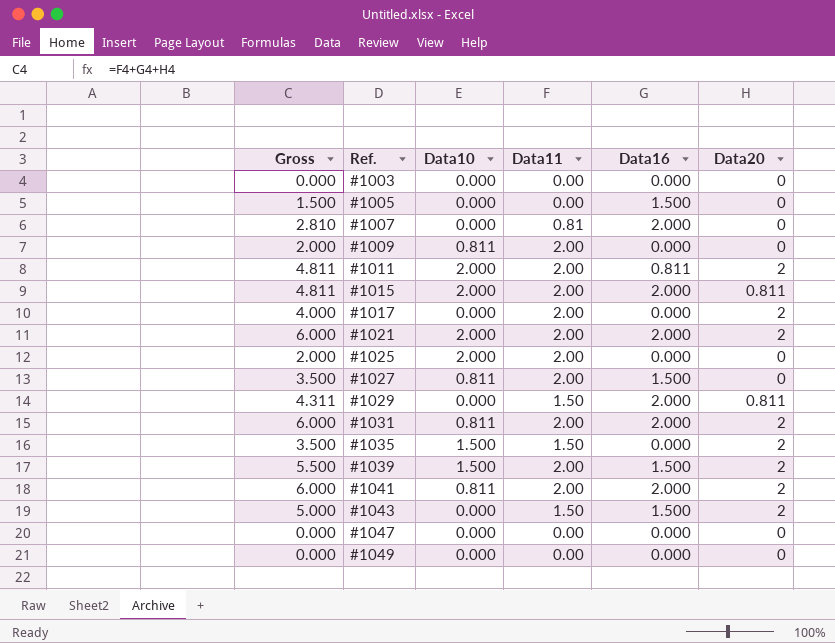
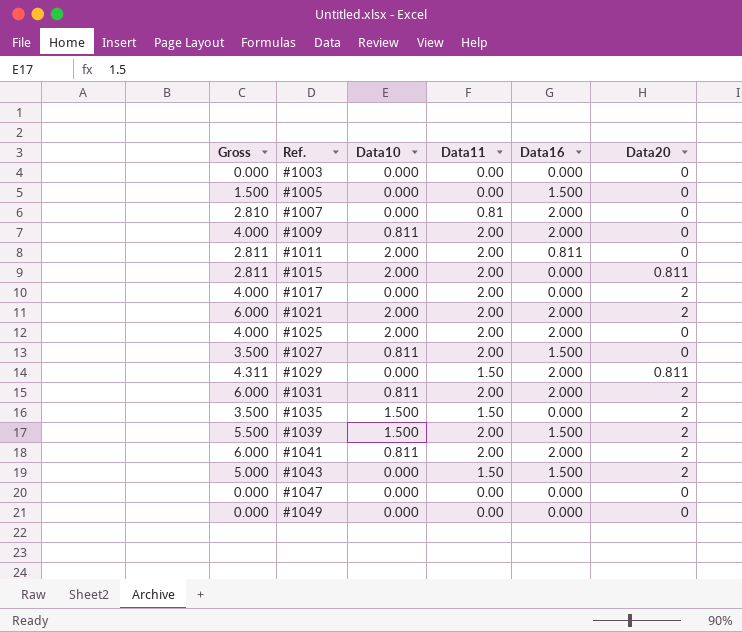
#1009 | Gross: 2.000 -> 4.000
#1009 | Data16: 0.000 -> 2.000
#1011 | Gross: 4.811 -> 2.811
#1011 | Data20: 2 -> 0
#1015 | Gross: 4.811 -> 2.811
#1015 | Data16: 2.000 -> 0.000
#1025 | Gross: 2.000 -> 4.000
#1025 | Data16: 0.000 -> 2.000

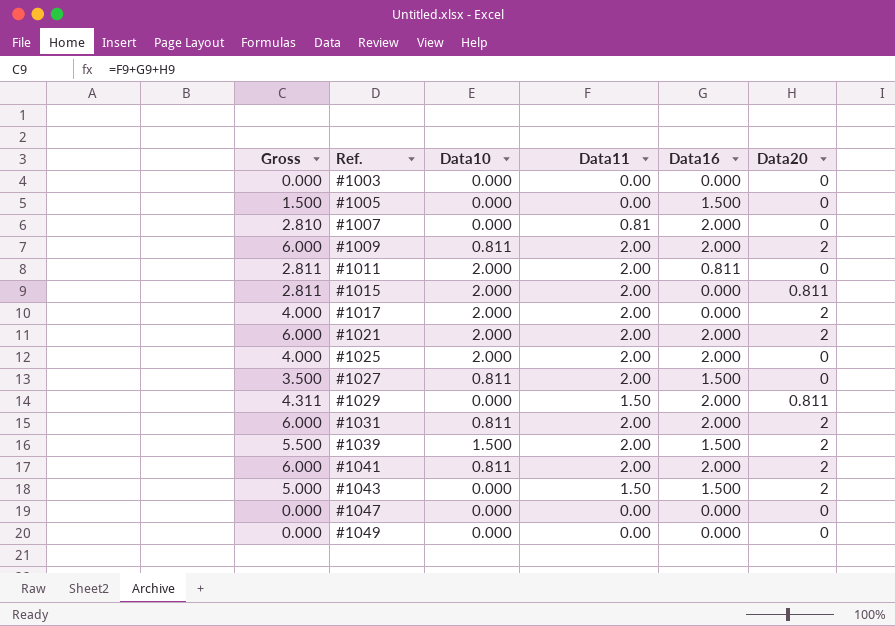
row #1035: 3.500 | 1.500 | 1.50 | 0.000 | 2 -> none
#1009 | Gross: 4.000 -> 6.000
#1009 | Data20: 0 -> 2
#1017 | Data10: 0.000 -> 2.000

